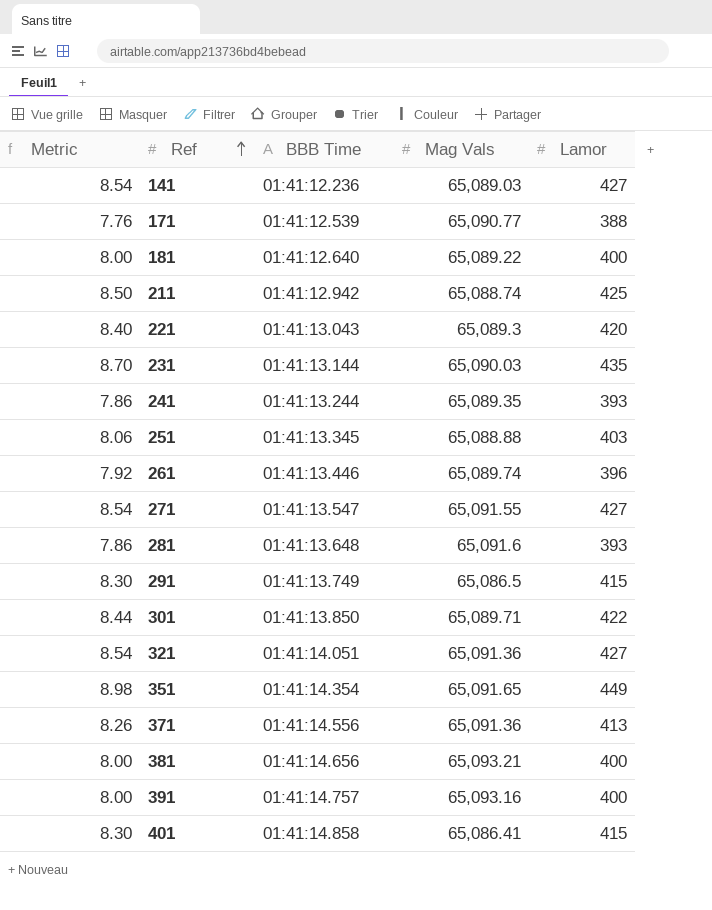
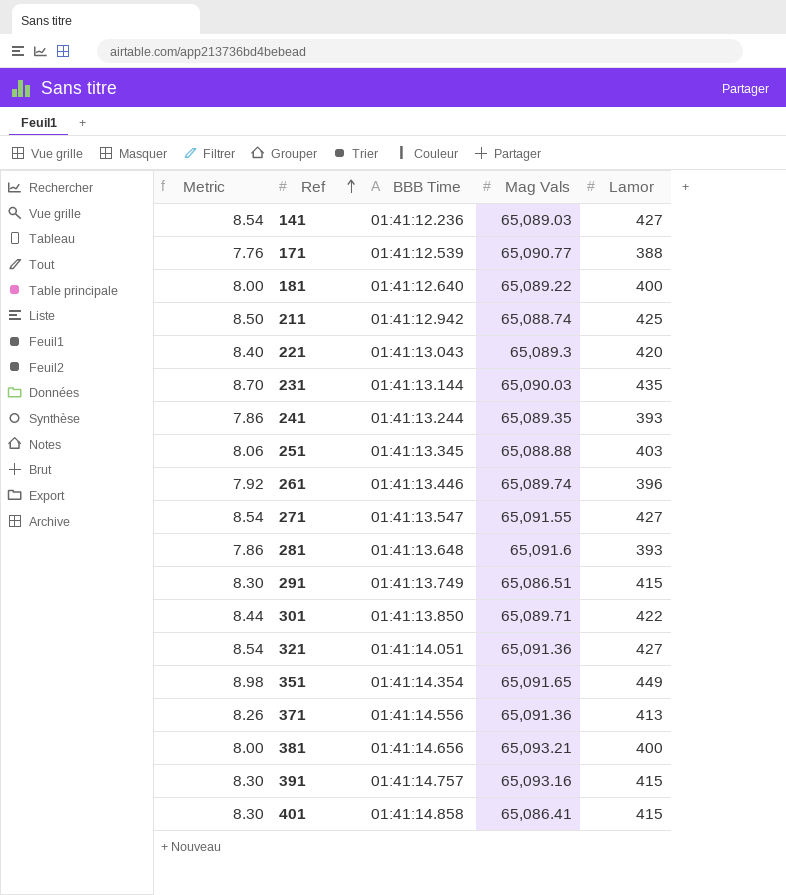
291 | Mag Vals: 65,086.5 -> 65,086.51
391 | Metric: 8.00 -> 8.30
391 | Lamor: 400 -> 415

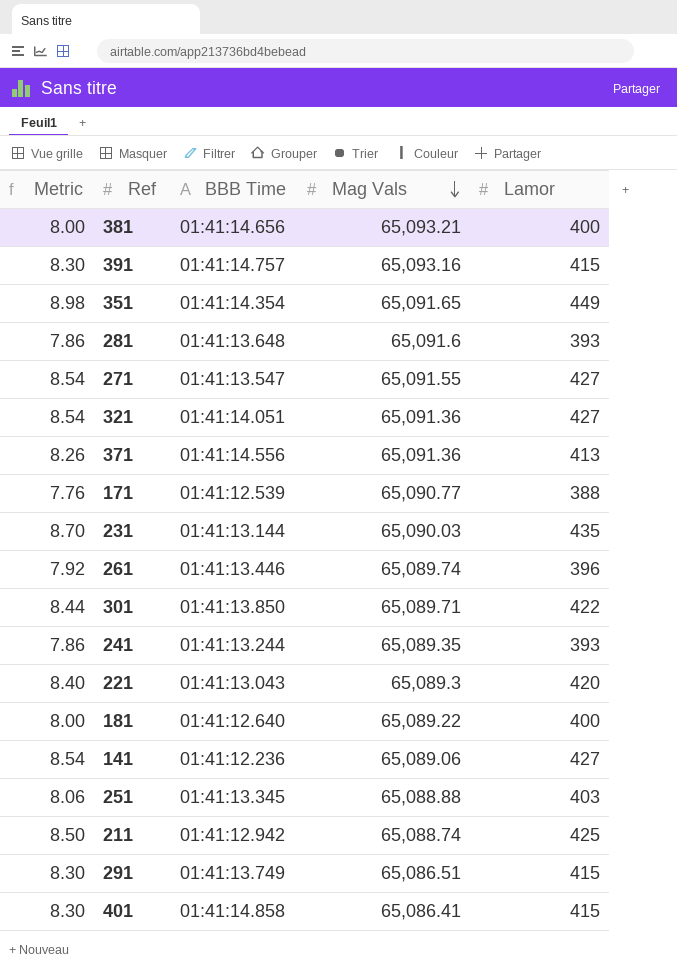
row order: Ref ascending -> Mag Vals descending
141 | Mag Vals: 65,089.03 -> 65,089.06

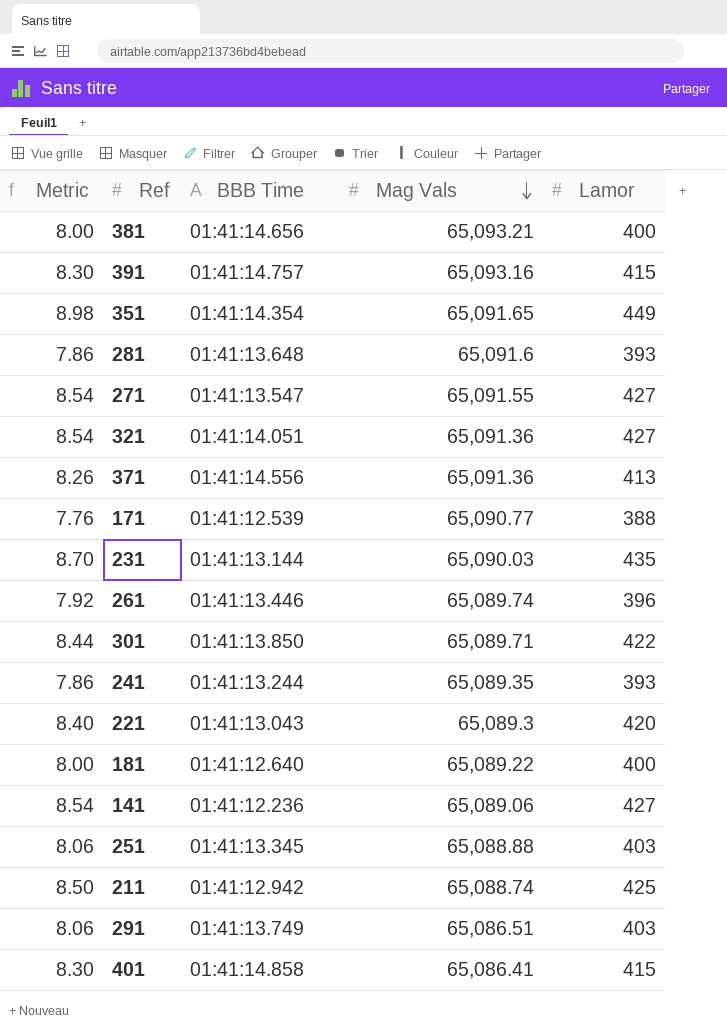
291 | Metric: 8.30 -> 8.06
291 | Lamor: 415 -> 403

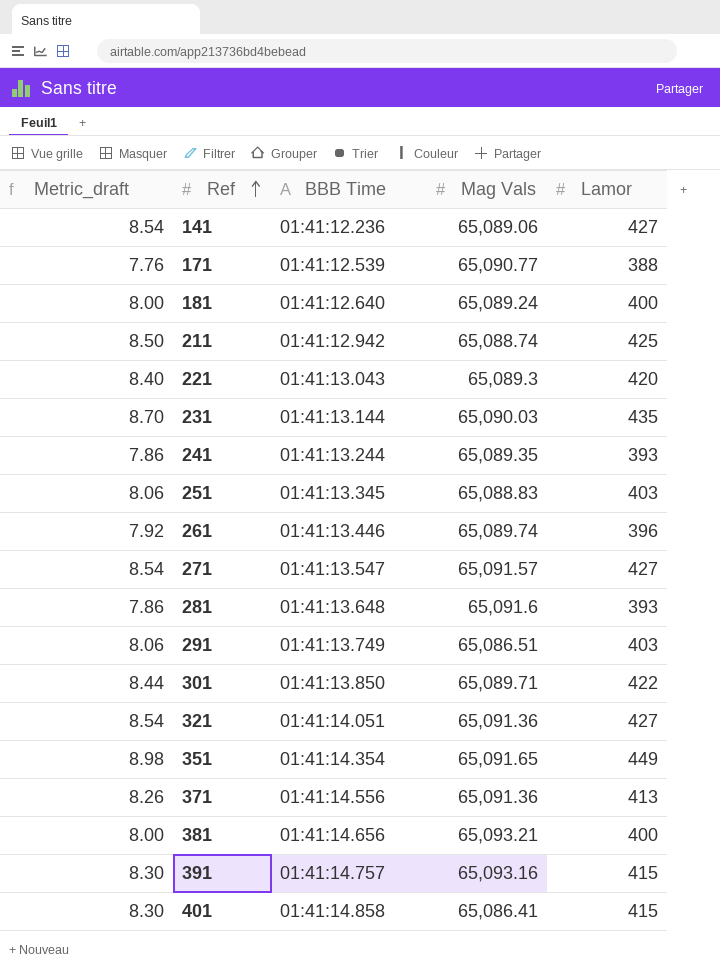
row order: Mag Vals descending -> Ref ascending
column name: Metric -> Metric_draft
181 | Mag Vals: 65,089.22 -> 65,089.24
251 | Mag Vals: 65,088.88 -> 65,088.83
271 | Mag Vals: 65,091.55 -> 65,091.57

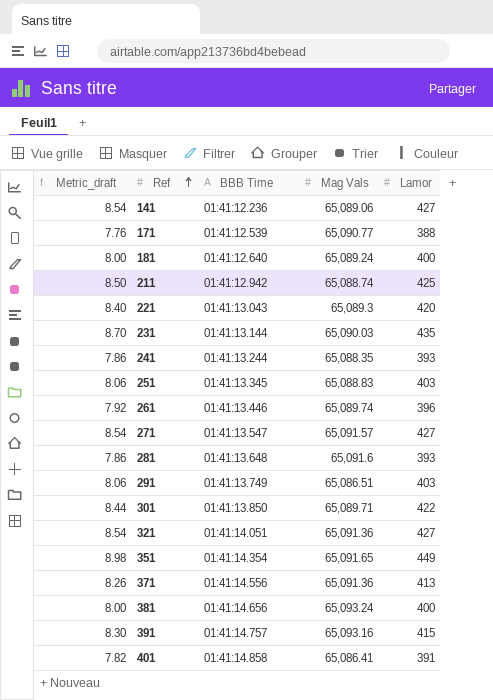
241 | Mag Vals: 65,089.35 -> 65,088.35
381 | Mag Vals: 65,093.21 -> 65,093.24
401 | Metric_draft: 8.30 -> 7.82
401 | Lamor: 415 -> 391

